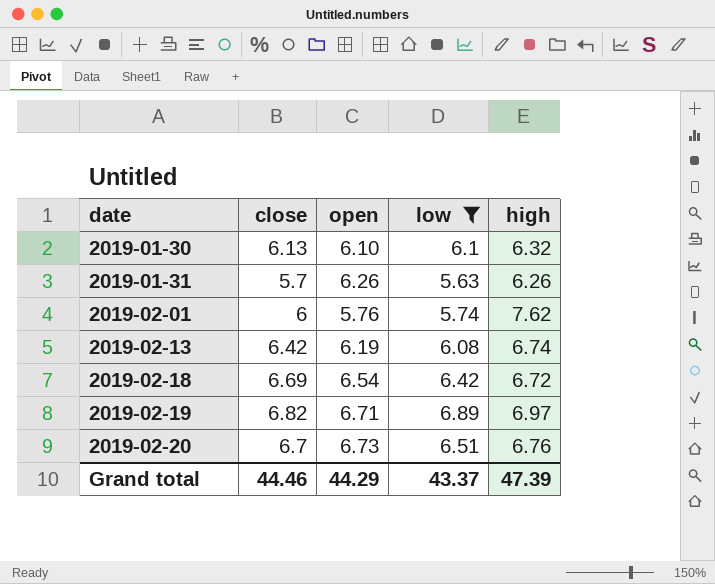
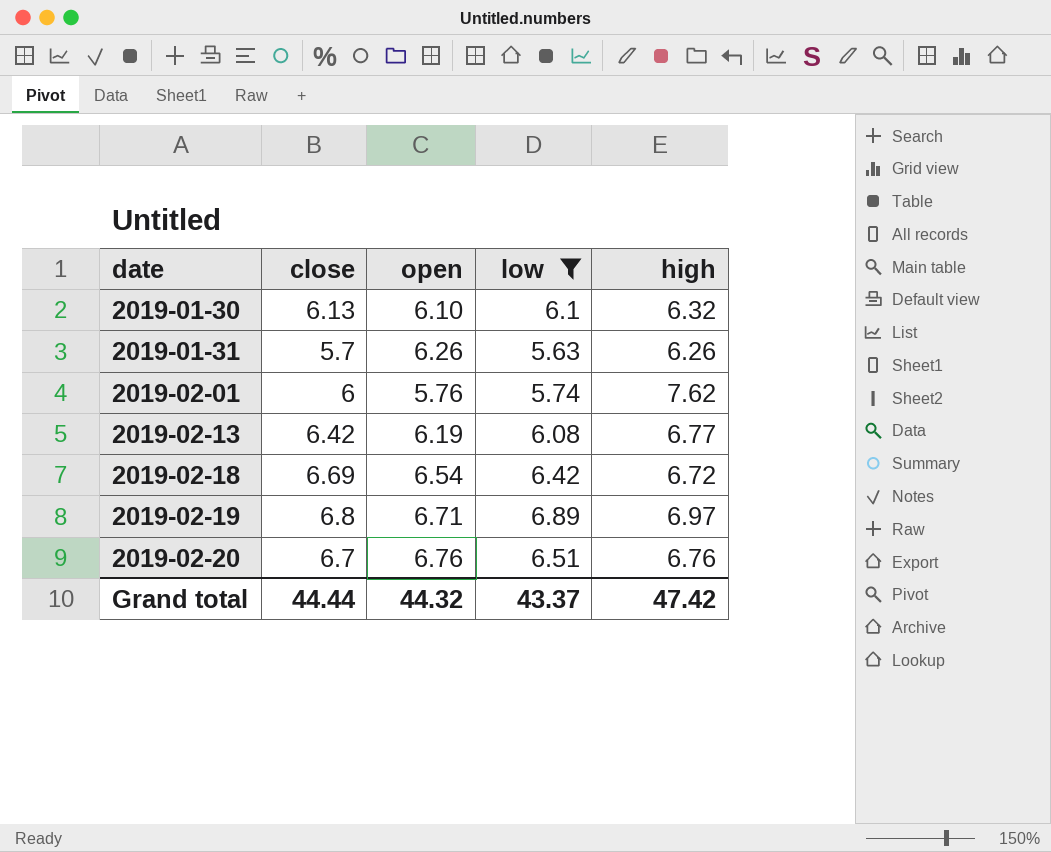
2019-02-13 | high: 6.74 -> 6.77
2019-02-19 | close: 6.82 -> 6.8
2019-02-20 | open: 6.73 -> 6.76
Grand total | close: 44.46 -> 44.44
Grand total | open: 44.29 -> 44.32
Grand total | high: 47.39 -> 47.42

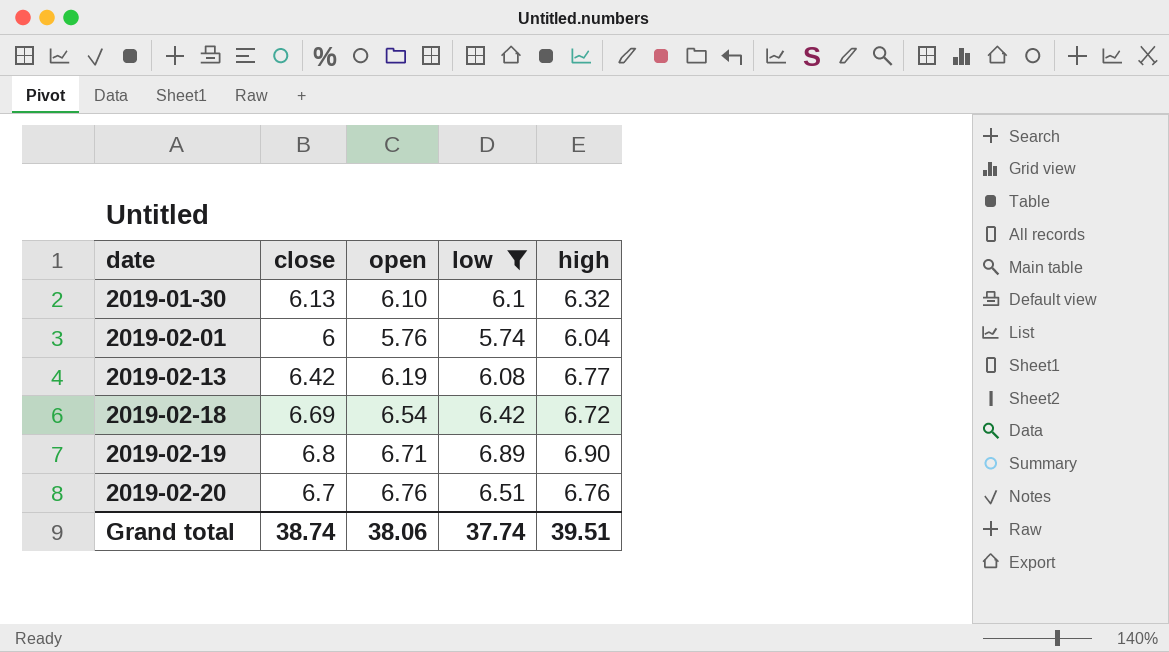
row 2019-01-31: 5.7 | 6.26 | 5.63 | 6.26 -> none
2019-02-01 | high: 7.62 -> 6.04
2019-02-19 | high: 6.97 -> 6.90
Grand total | close: 44.44 -> 38.74
Grand total | open: 44.32 -> 38.06
Grand total | low: 43.37 -> 37.74
Grand total | high: 47.42 -> 39.51

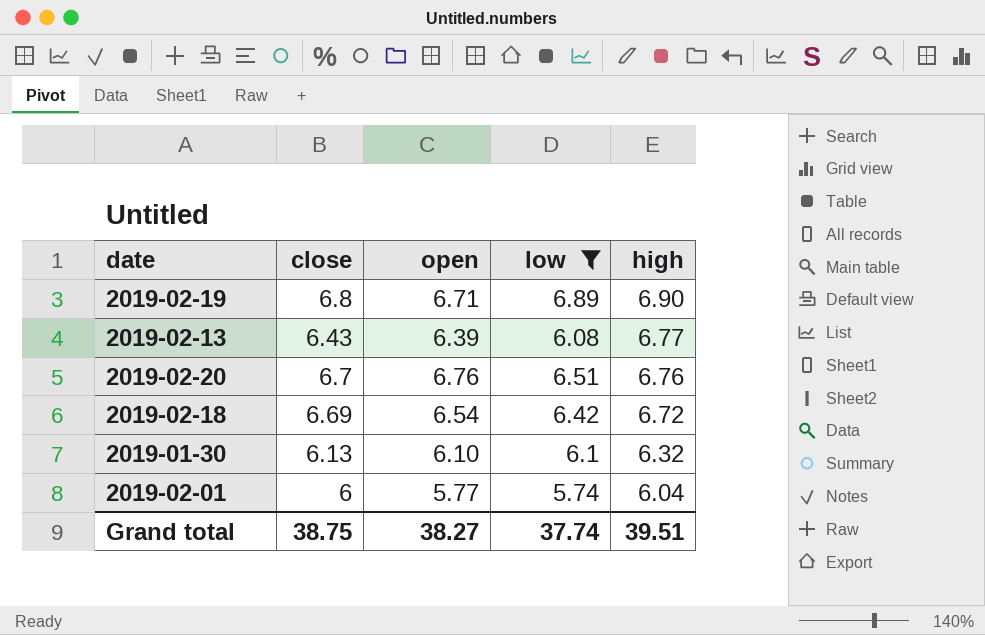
row order: date ascending -> high descending
2019-02-13 | close: 6.42 -> 6.43
2019-02-13 | open: 6.19 -> 6.39
2019-02-01 | open: 5.76 -> 5.77
Grand total | close: 38.74 -> 38.75
Grand total | open: 38.06 -> 38.27

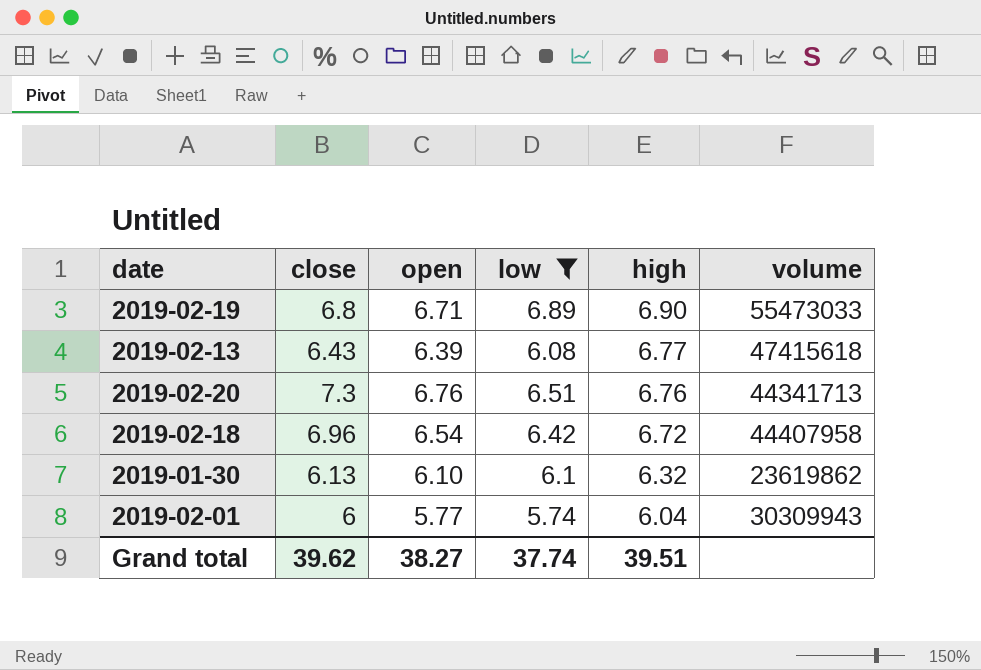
column volume | position: none -> 6
2019-02-20 | close: 6.7 -> 7.3
2019-02-18 | close: 6.69 -> 6.96
Grand total | close: 38.75 -> 39.62

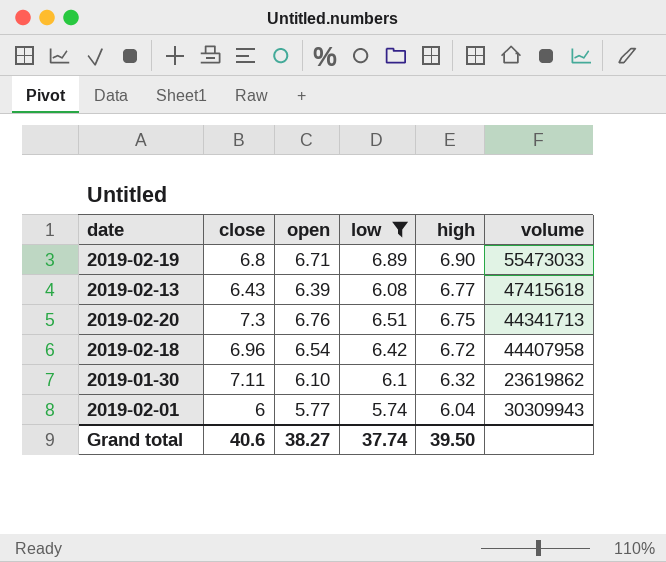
2019-02-20 | high: 6.76 -> 6.75
2019-01-30 | close: 6.13 -> 7.11
Grand total | close: 39.62 -> 40.6
Grand total | high: 39.51 -> 39.50

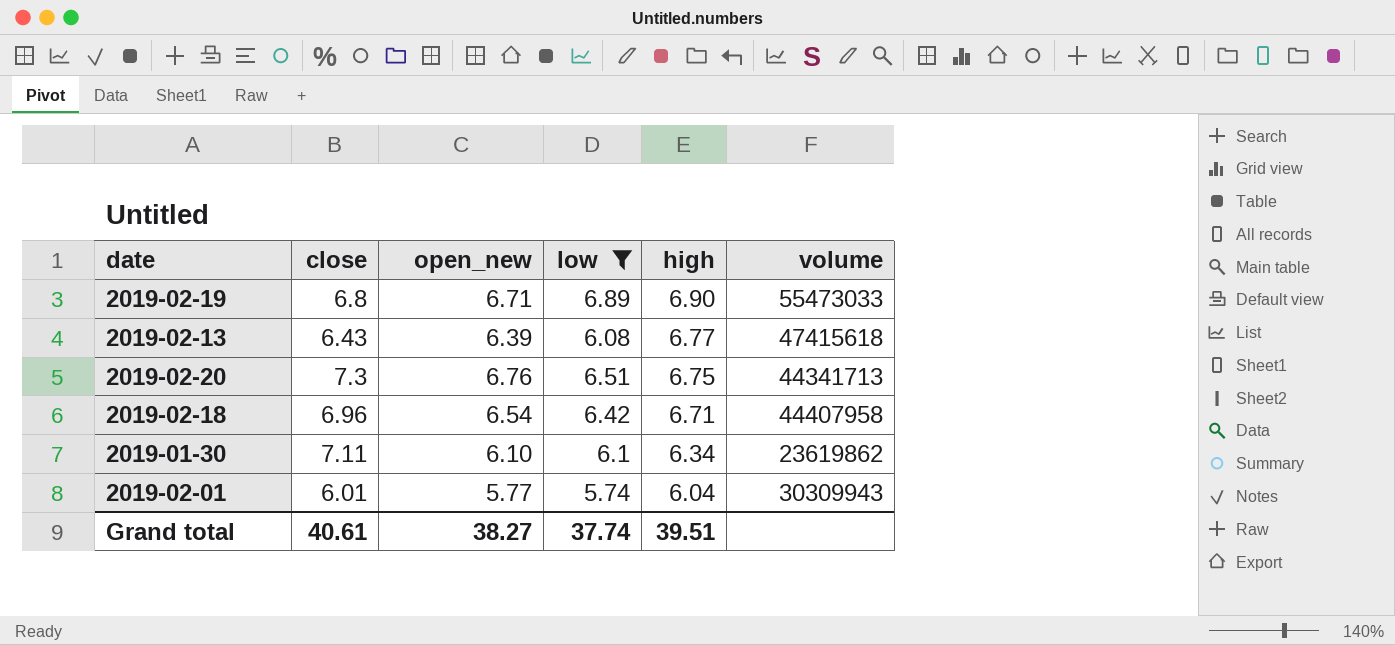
column name: open -> open_new
2019-02-18 | high: 6.72 -> 6.71
2019-01-30 | high: 6.32 -> 6.34
2019-02-01 | close: 6 -> 6.01
Grand total | close: 40.6 -> 40.61
Grand total | high: 39.50 -> 39.51

